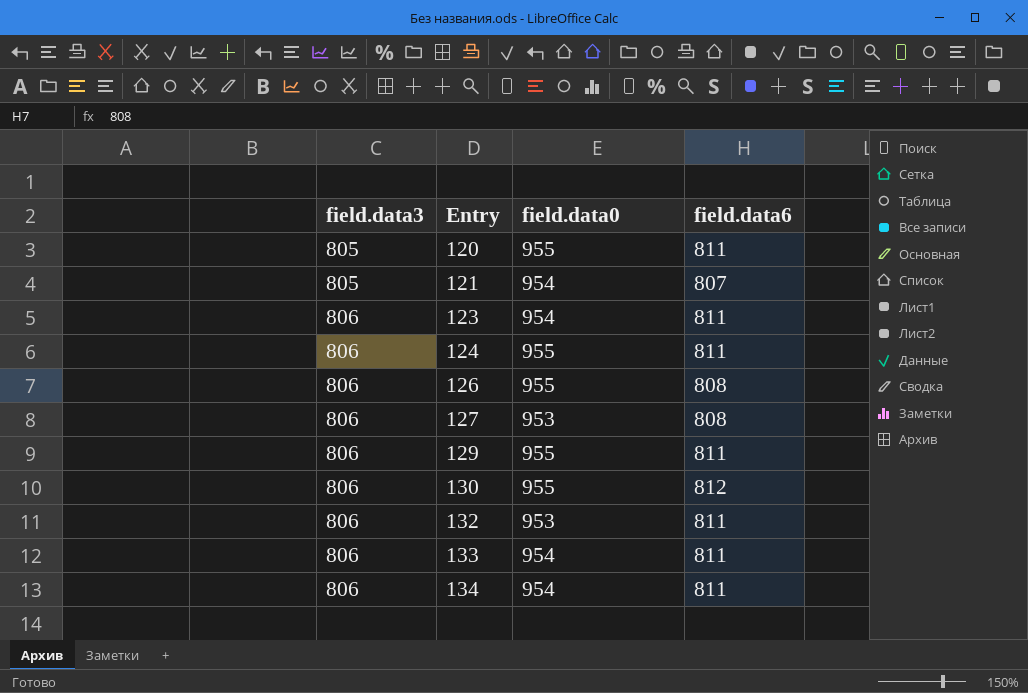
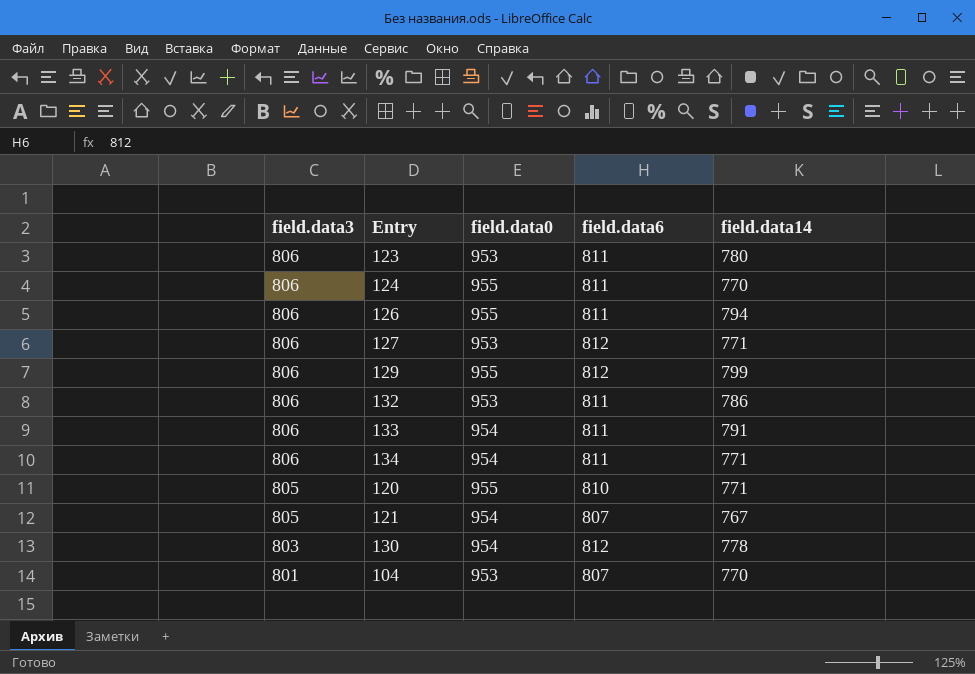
row order: field.data3 ascending -> field.data3 descending
column field.data14 | position: none -> 5
123 | field.data0: 954 -> 953
126 | field.data6: 808 -> 811
127 | field.data6: 808 -> 812
129 | field.data6: 811 -> 812
120 | field.data6: 811 -> 810
130 | field.data3: 806 -> 803
130 | field.data0: 955 -> 954
row 104: none -> 801 | 953 | 807 | 770

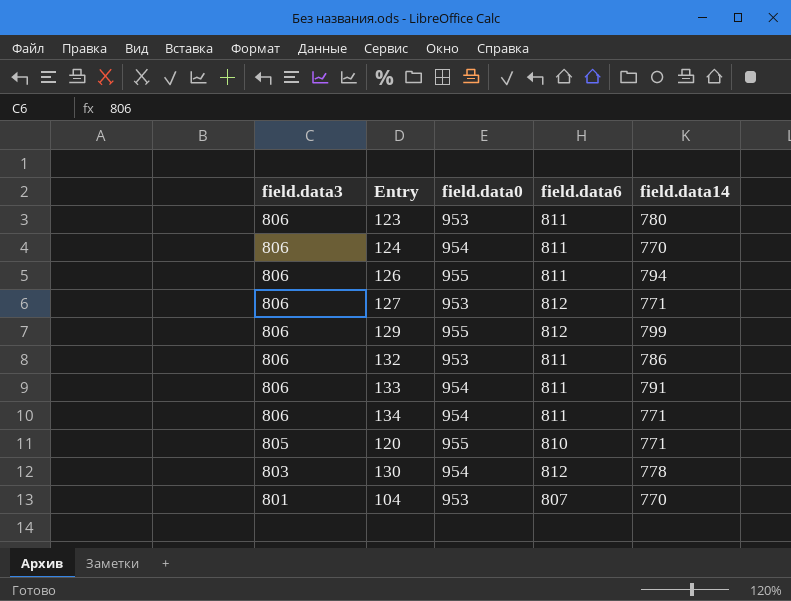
row 121: 805 | 954 | 807 | 767 -> none
124 | field.data0: 955 -> 954

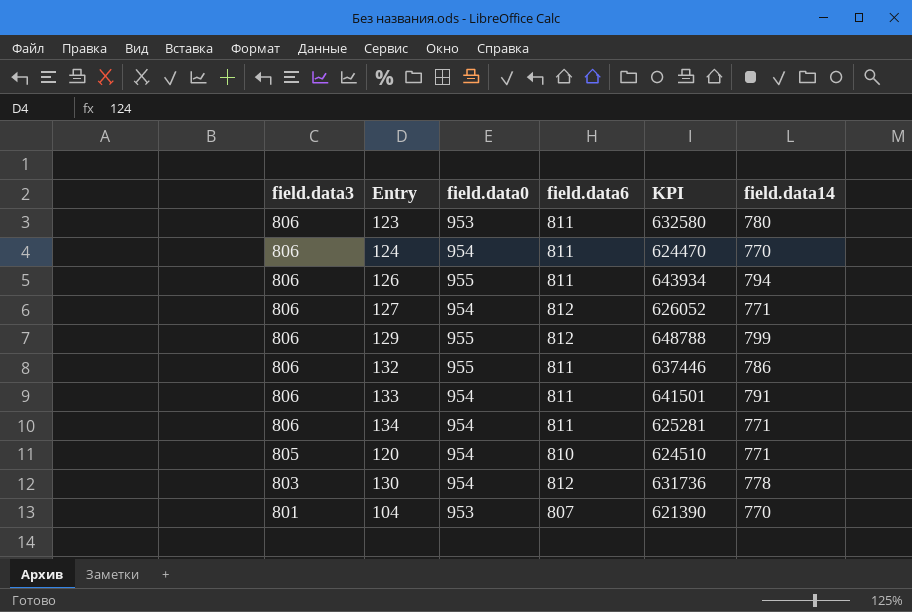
column KPI | formula: none -> [field.data6] * [field.data14]
127 | field.data0: 953 -> 954
132 | field.data0: 953 -> 955
120 | field.data0: 955 -> 954

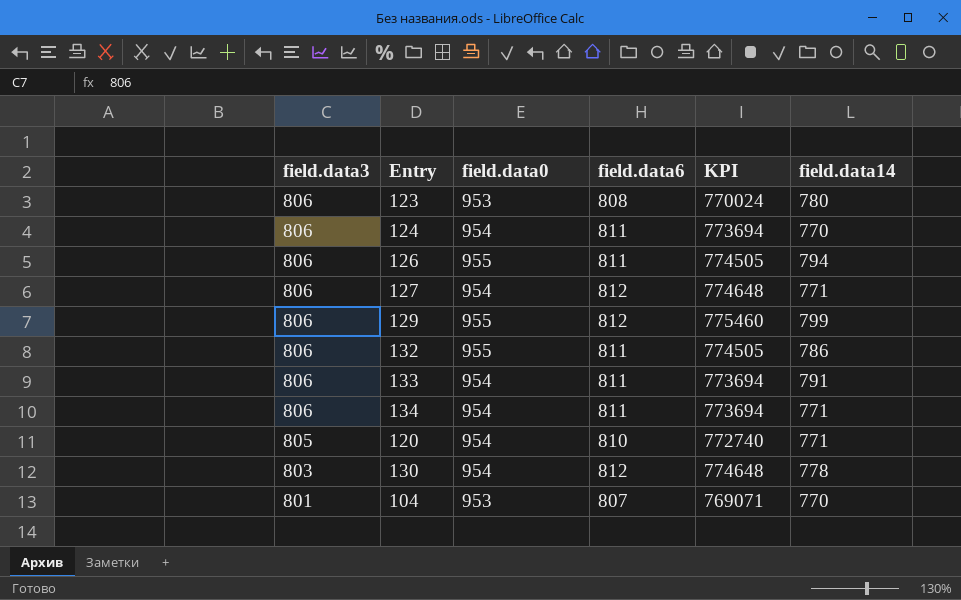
column KPI | formula: [field.data6] * [field.data14] -> [field.data0] * [field.data6]
123 | field.data6: 811 -> 808

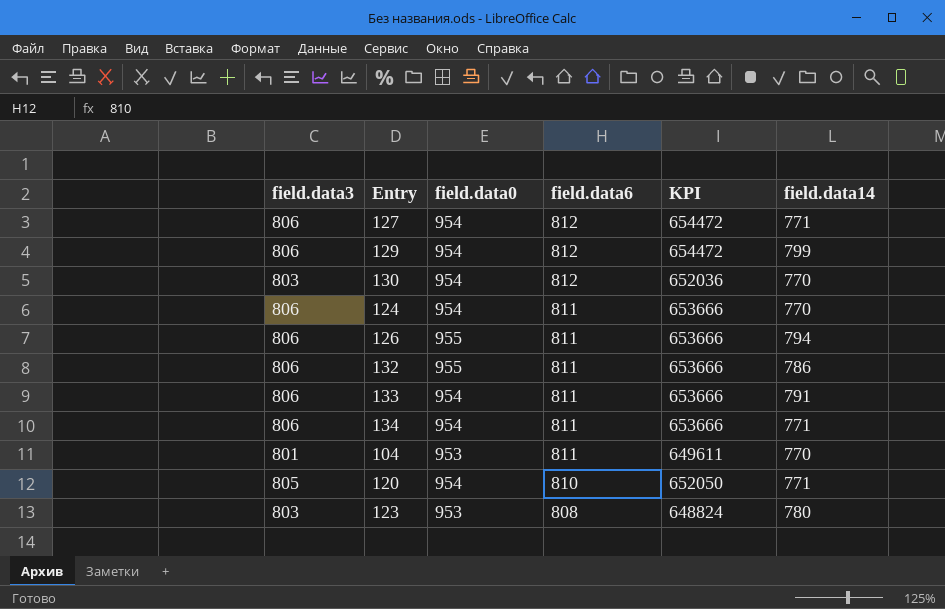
row order: field.data3 descending -> field.data6 descending
column KPI | formula: [field.data0] * [field.data6] -> [field.data3] * [field.data6]
129 | field.data0: 955 -> 954
130 | field.data14: 778 -> 770
104 | field.data6: 807 -> 811
123 | field.data3: 806 -> 803

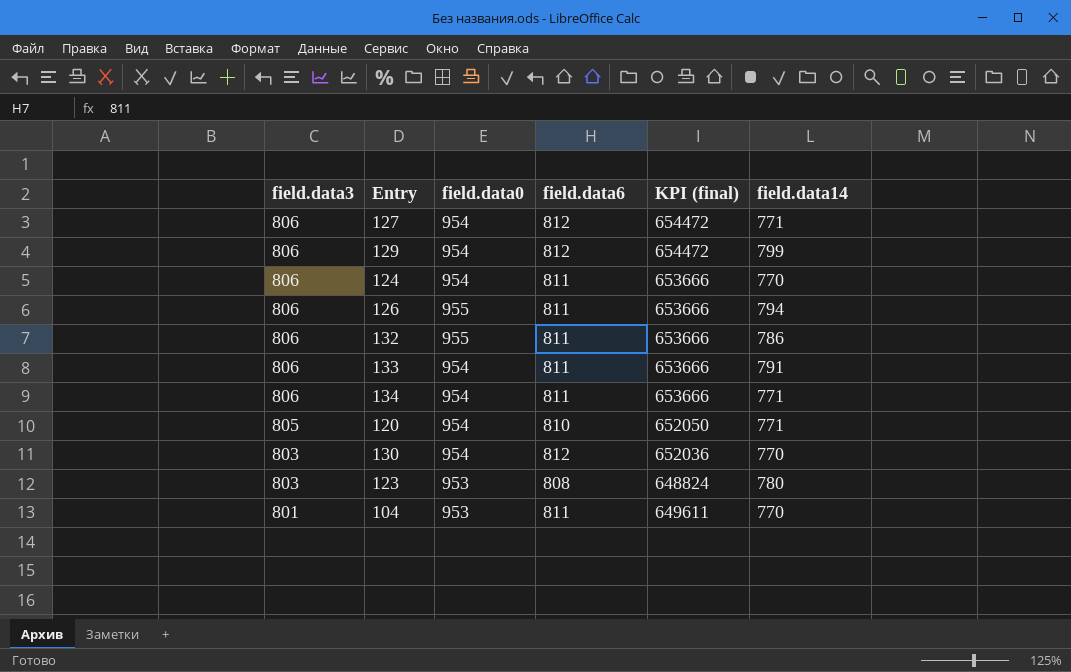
row order: field.data6 descending -> field.data3 descending
column name: KPI -> KPI (final)

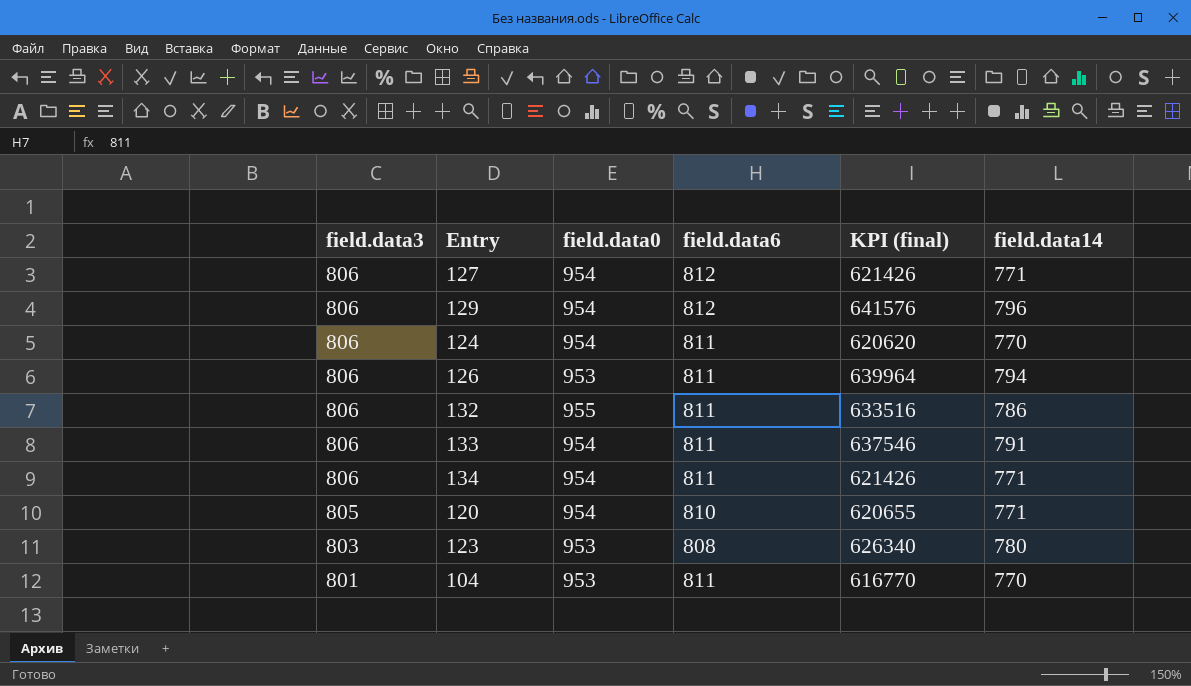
column KPI (final) | formula: [field.data3] * [field.data6] -> [field.data3] * [field.data14]
row 130: 803 | 954 | 812 | 652036 | 770 -> none
129 | field.data14: 799 -> 796
126 | field.data0: 955 -> 953

